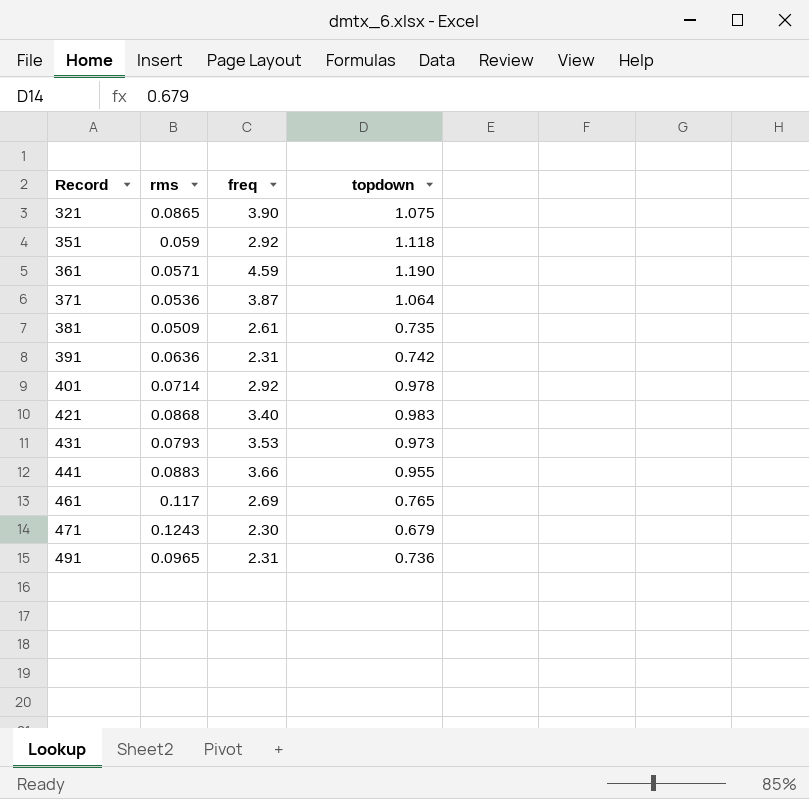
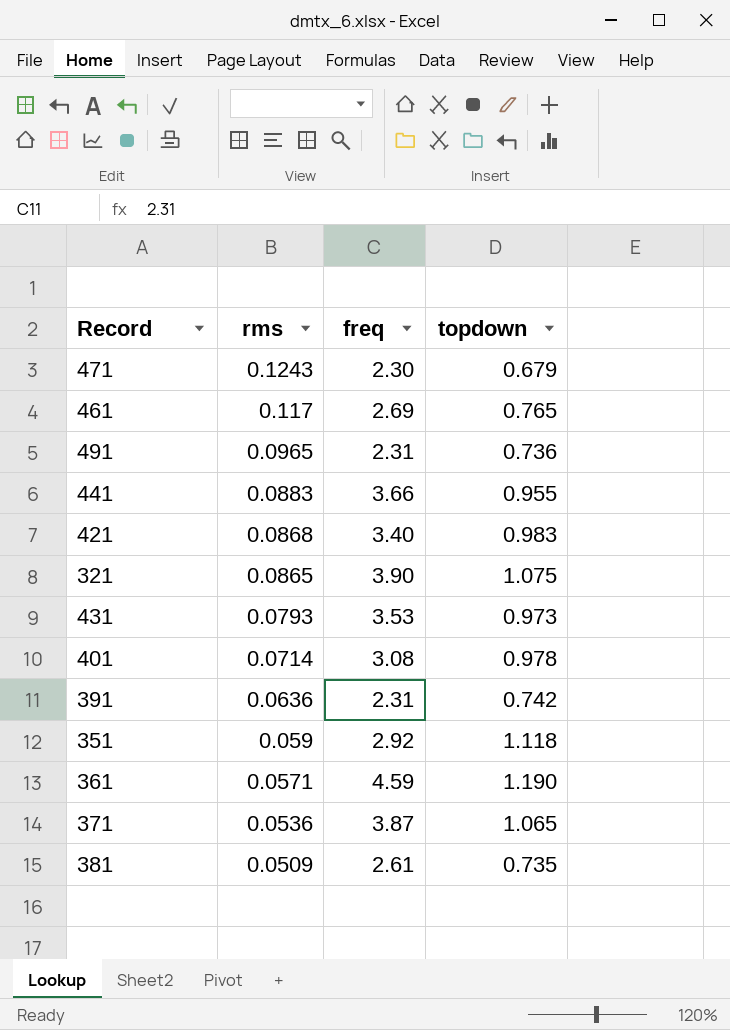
row order: Record ascending -> rms descending
401 | freq: 2.92 -> 3.08
371 | topdown: 1.064 -> 1.065

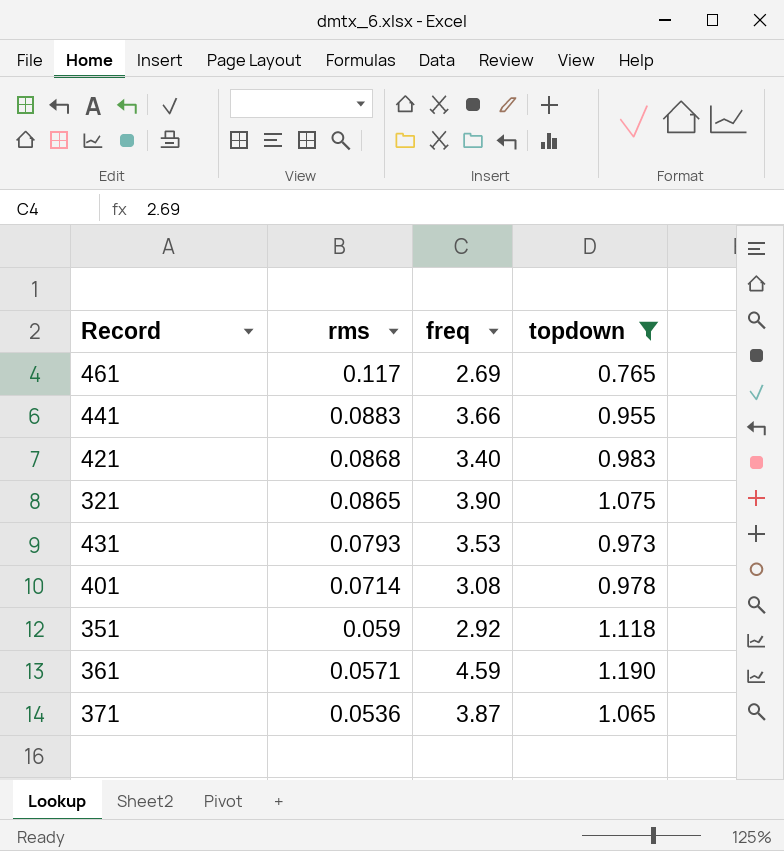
filter: none -> topdown >= 0.765

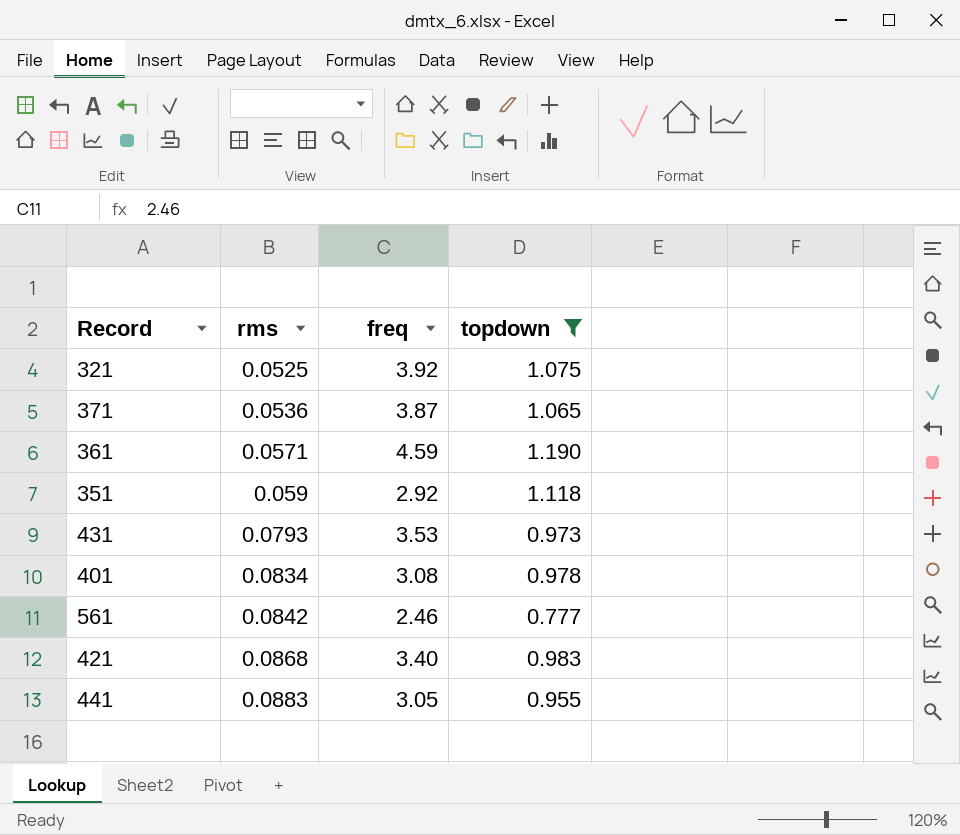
row order: rms descending -> rms ascending
row 461: 0.117 | 2.69 | 0.765 -> none
321 | rms: 0.0865 -> 0.0525
321 | freq: 3.90 -> 3.92
401 | rms: 0.0714 -> 0.0834
row 561: none -> 0.0842 | 2.46 | 0.777
441 | freq: 3.66 -> 3.05

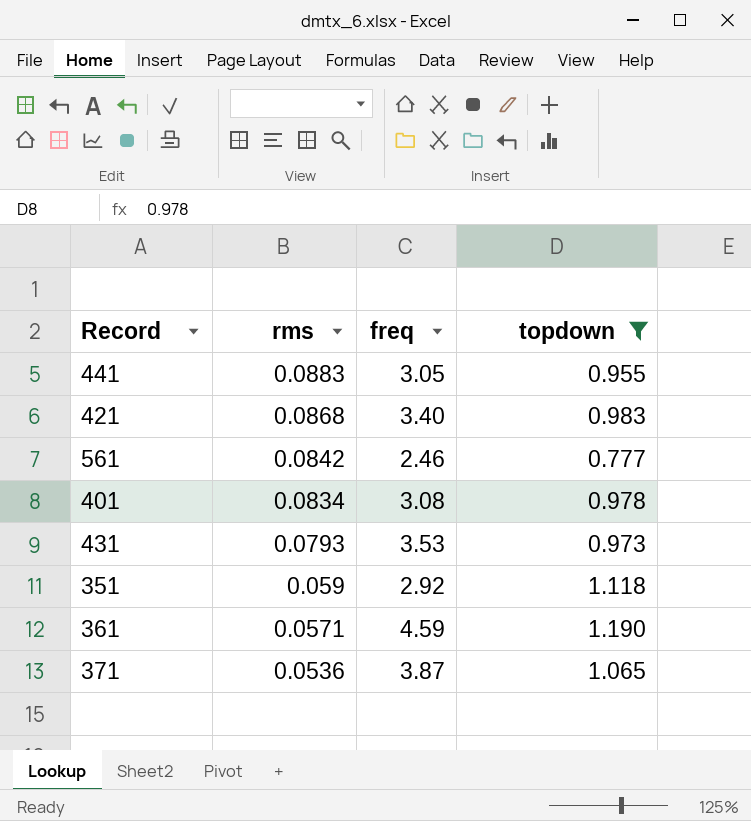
row order: rms ascending -> rms descending
row 321: 0.0525 | 3.92 | 1.075 -> none

